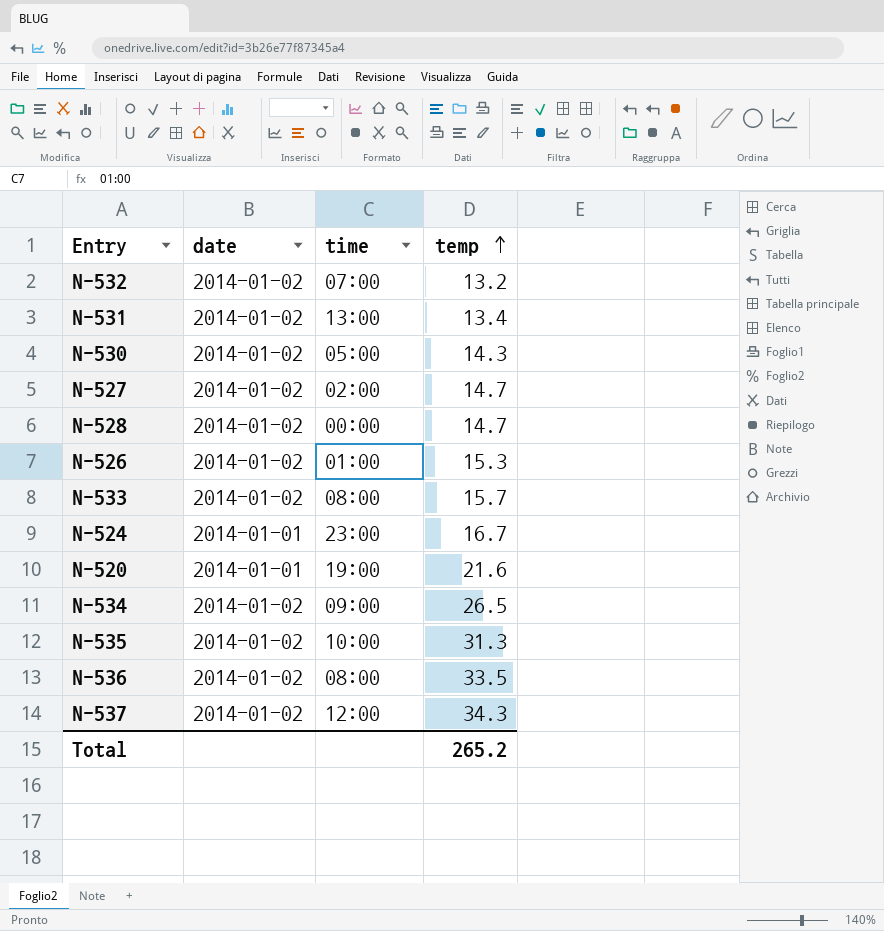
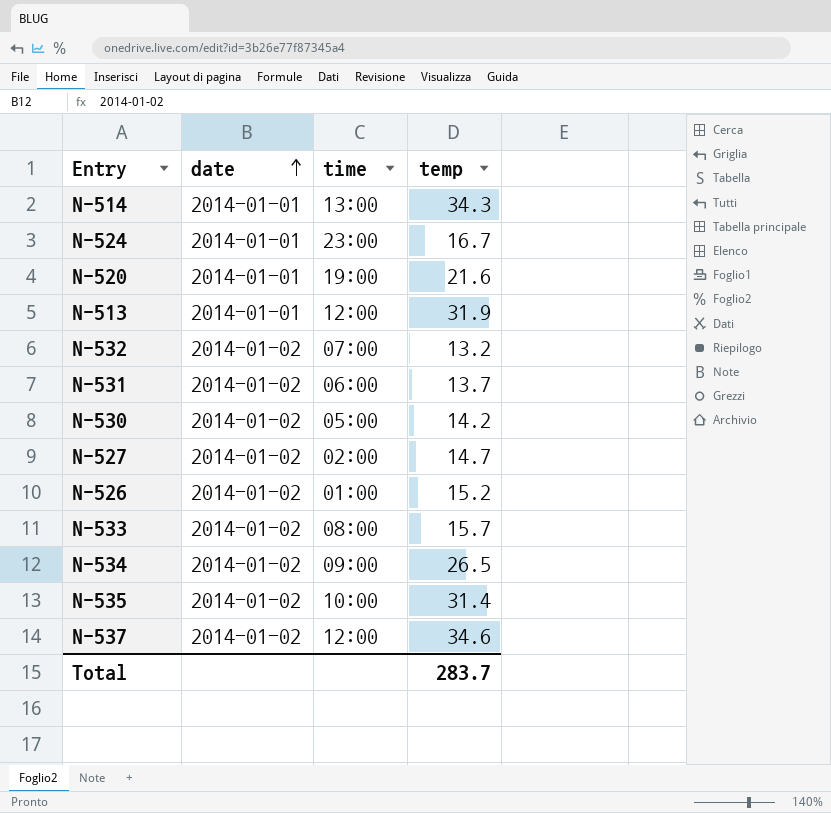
row order: temp ascending -> date ascending
row N-528: 2014-01-02 | 00:00 | 14.7 -> none
row N-536: 2014-01-02 | 08:00 | 33.5 -> none
row N-514: none -> 2014-01-01 | 13:00 | 34.3
row N-513: none -> 2014-01-01 | 12:00 | 31.9
N-531 | time: 13:00 -> 06:00
N-531 | temp: 13.4 -> 13.7
N-530 | temp: 14.3 -> 14.2
N-526 | temp: 15.3 -> 15.2
N-535 | temp: 31.3 -> 31.4
N-537 | temp: 34.3 -> 34.6
Total | temp: 265.2 -> 283.7

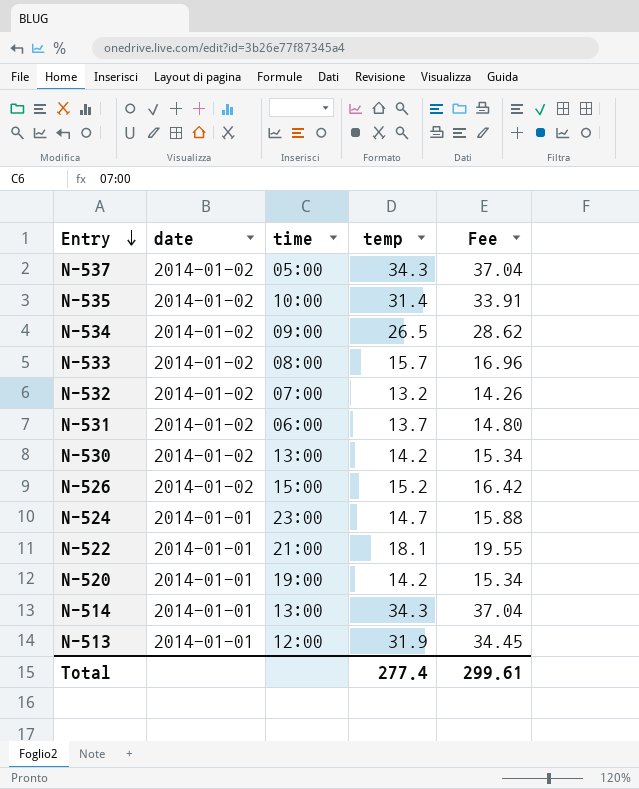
row order: date ascending -> Entry descending
column Fee | formula: none -> [temp] * 1.08
row N-527: 2014-01-02 | 02:00 | 14.7 -> none
N-537 | time: 12:00 -> 05:00
N-537 | temp: 34.6 -> 34.3
N-530 | time: 05:00 -> 13:00
N-526 | time: 01:00 -> 15:00
N-524 | temp: 16.7 -> 14.7
row N-522: none -> 2014-01-01 | 21:00 | 18.1 | 19.55
N-520 | temp: 21.6 -> 14.2
Total | temp: 283.7 -> 277.4

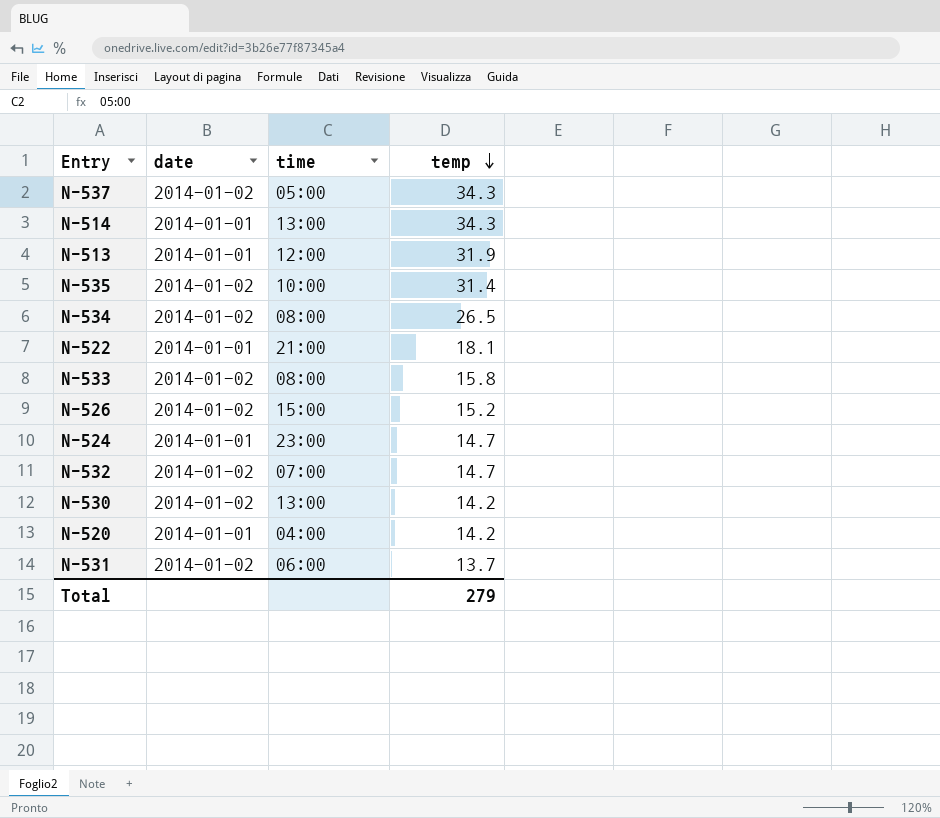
row order: Entry descending -> temp descending
column Fee | formula: [temp] * 1.08 -> none
N-534 | time: 09:00 -> 08:00
N-533 | temp: 15.7 -> 15.8
N-532 | temp: 13.2 -> 14.7
N-520 | time: 19:00 -> 04:00
Total | temp: 277.4 -> 279

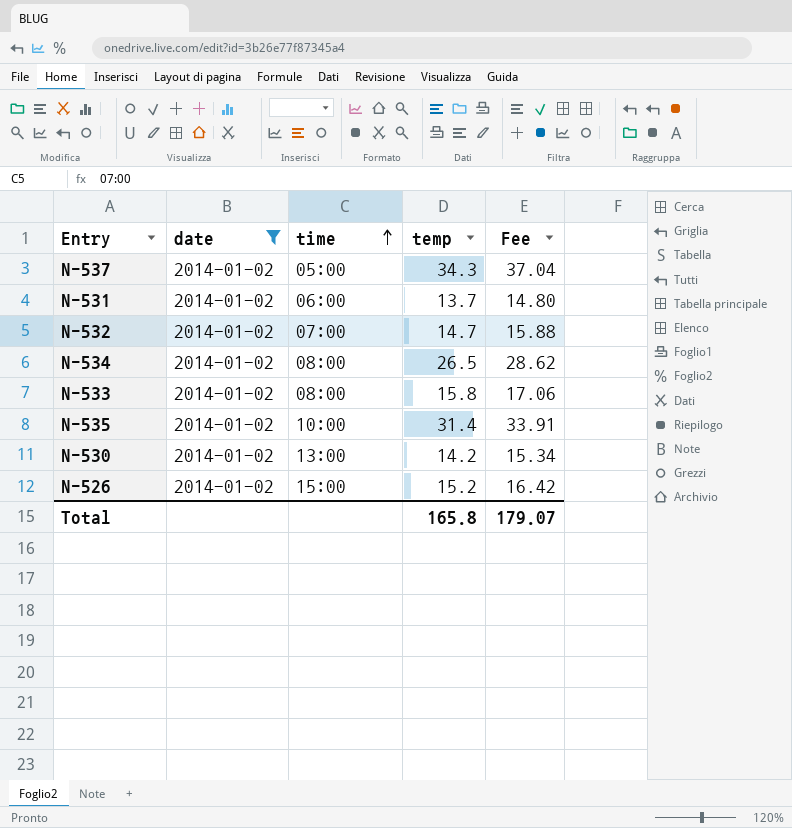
filter: none -> date = 2014-01-02
row order: temp descending -> time ascending
column Fee | formula: none -> [temp] * 1.08
Total | temp: 279 -> 165.8

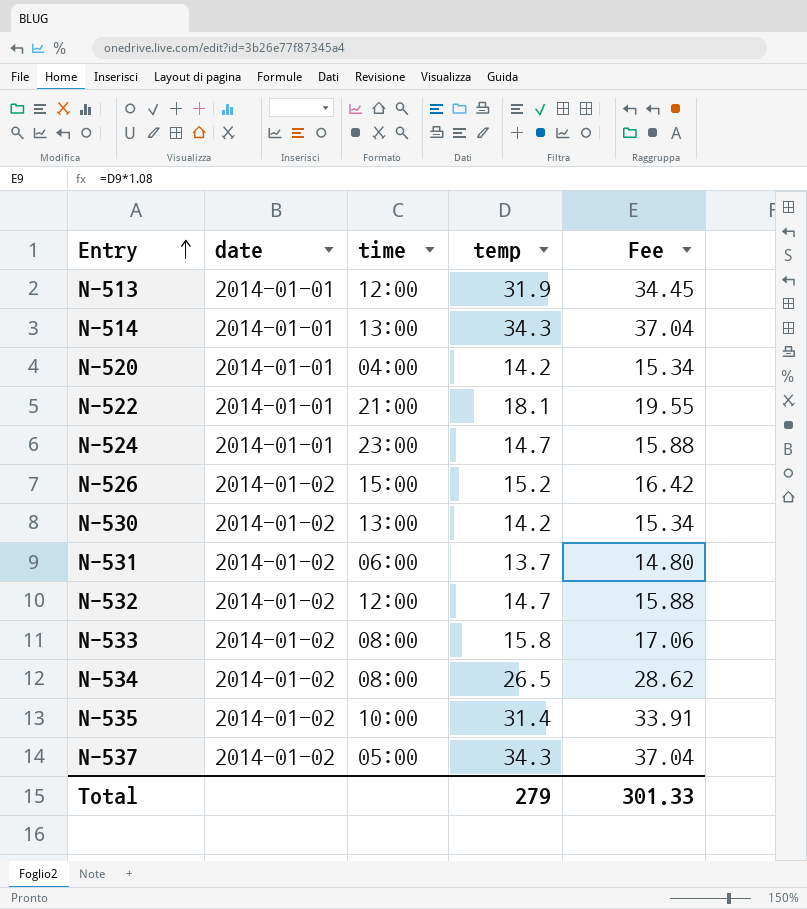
filter: date = 2014-01-02 -> none
row order: time ascending -> Entry ascending
N-532 | time: 07:00 -> 12:00
Total | temp: 165.8 -> 279
Total | Fee: 179.07 -> 301.33

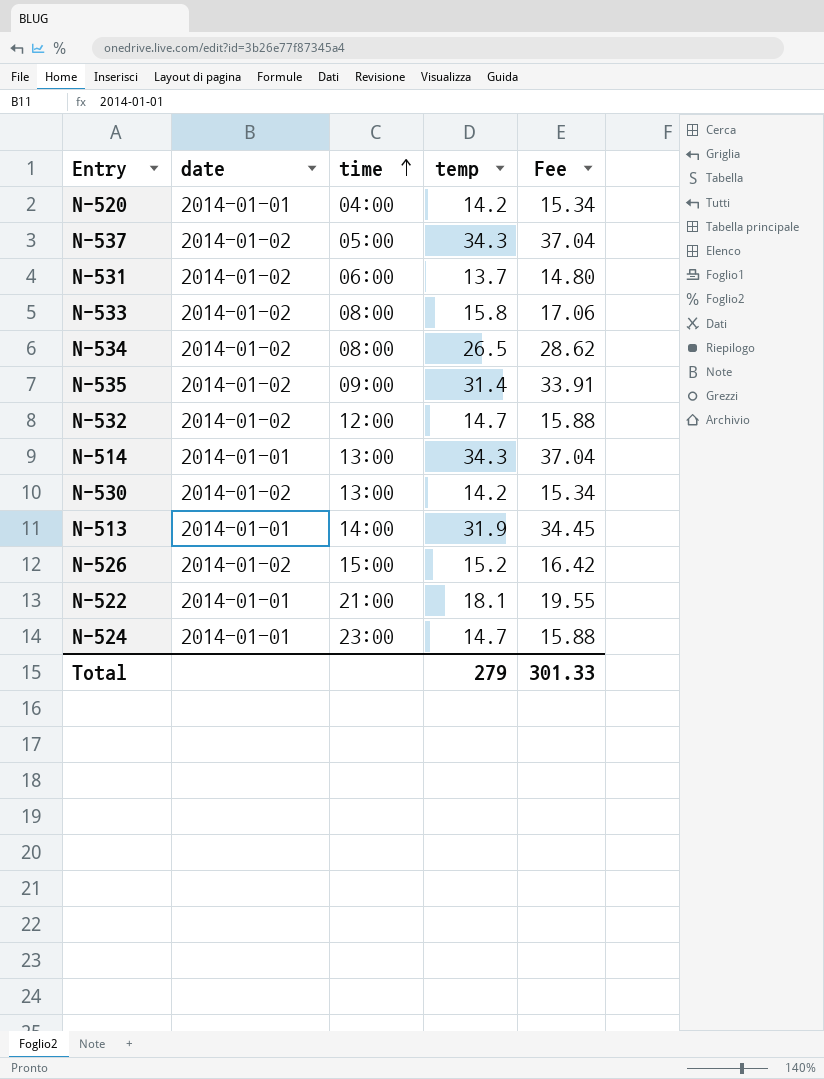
row order: Entry ascending -> time ascending
N-535 | time: 10:00 -> 09:00
N-513 | time: 12:00 -> 14:00

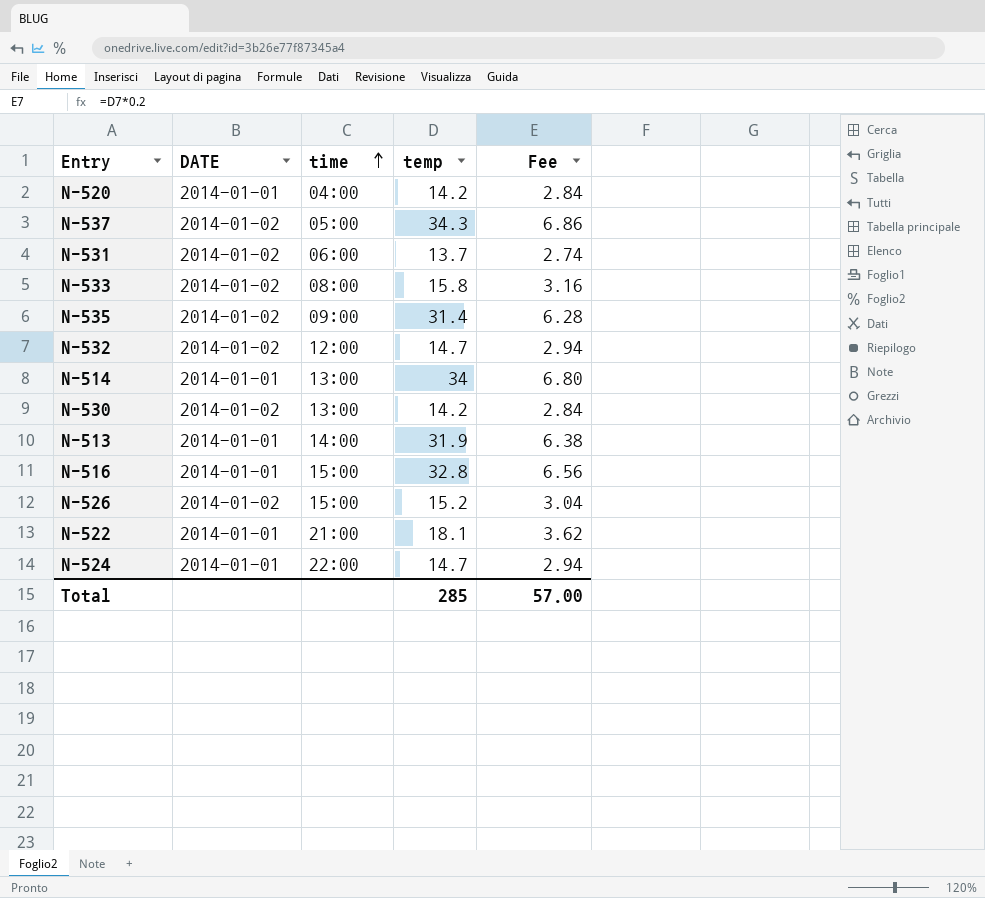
column name: date -> DATE
column Fee | formula: [temp] * 1.08 -> [temp] * 0.2
row N-534: 2014-01-02 | 08:00 | 26.5 | 28.62 -> none
N-514 | temp: 34.3 -> 34
row N-516: none -> 2014-01-01 | 15:00 | 32.8 | 6.56
N-524 | time: 23:00 -> 22:00
Total | temp: 279 -> 285
Total | Fee: 301.33 -> 57.00

